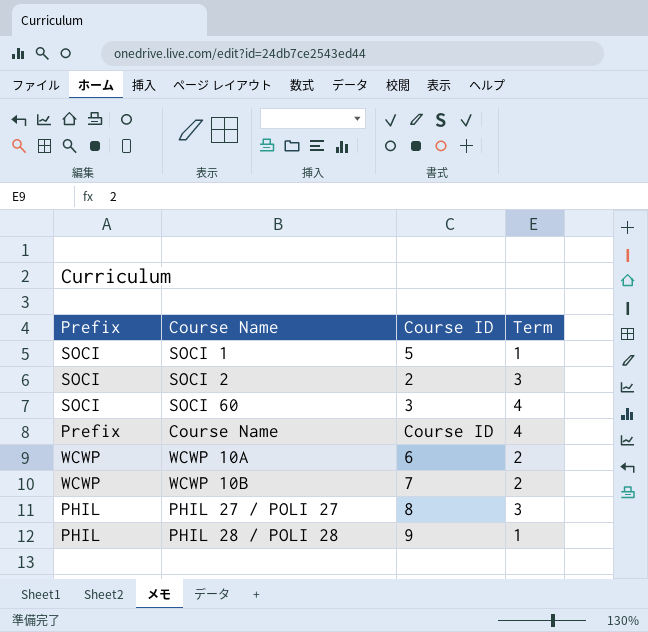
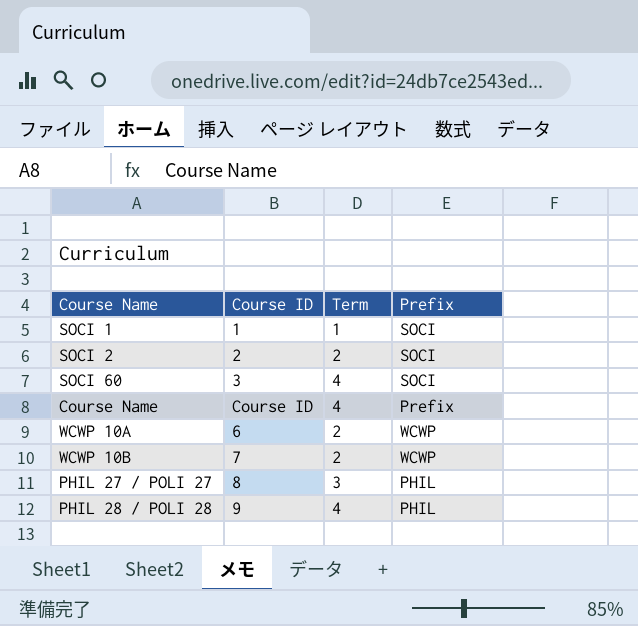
column Prefix | position: 1 -> 4
SOCI 1 | Course ID: 5 -> 1
SOCI 2 | Term: 3 -> 2
PHIL 28 / POLI 28 | Term: 1 -> 4

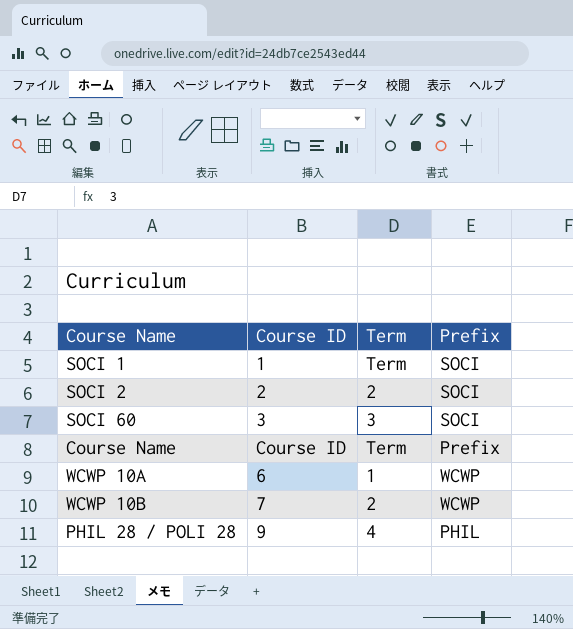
row PHIL 27 / POLI 27: 8 | 3 | PHIL -> none
SOCI 1 | Term: 1 -> Term
SOCI 60 | Term: 4 -> 3
Course Name | Term: 4 -> Term
WCWP 10A | Term: 2 -> 1

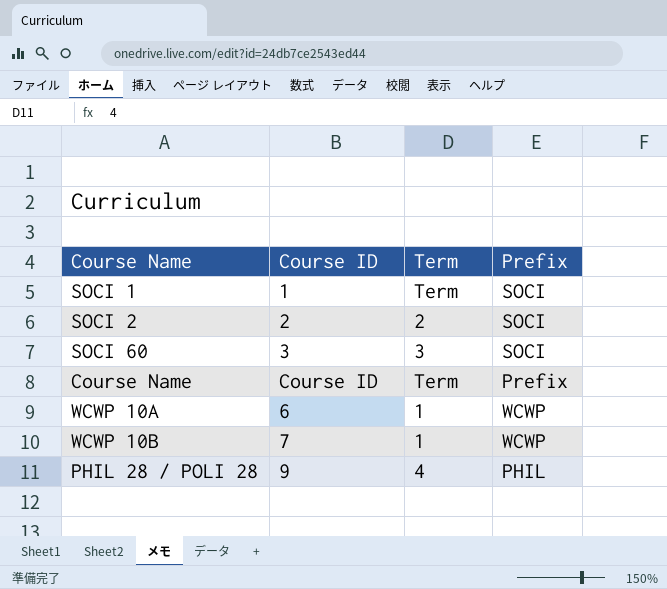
WCWP 10B | Term: 2 -> 1

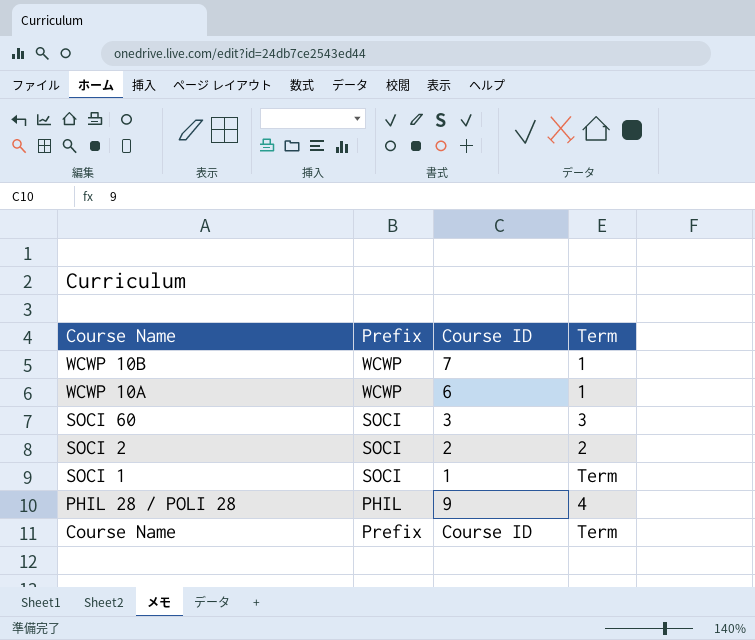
row order: none -> Course Name descending
column Prefix | position: 4 -> 2

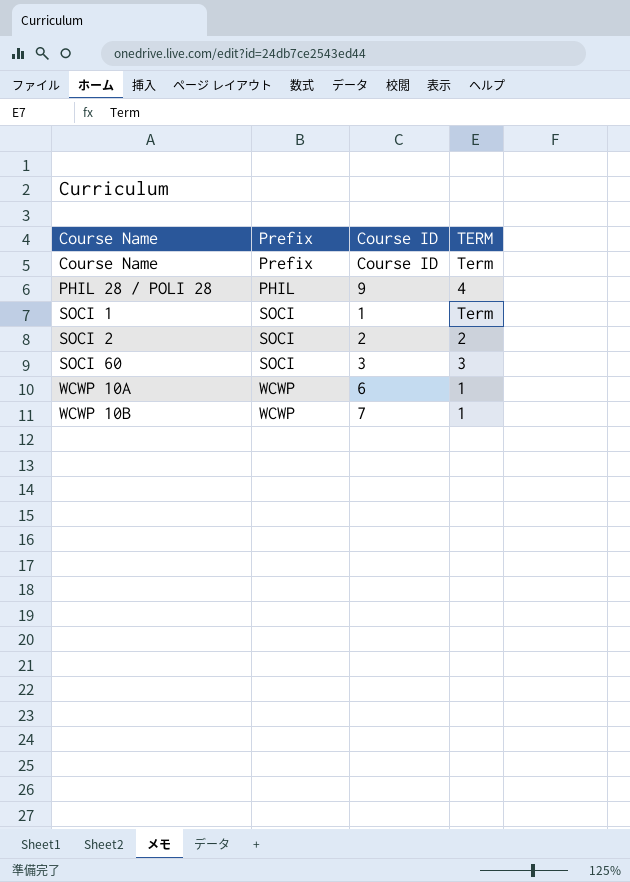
row order: Course Name descending -> Course Name ascending
column name: Term -> TERM

